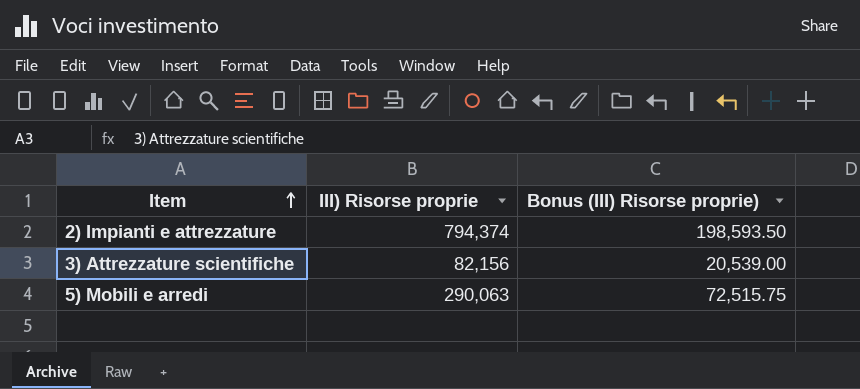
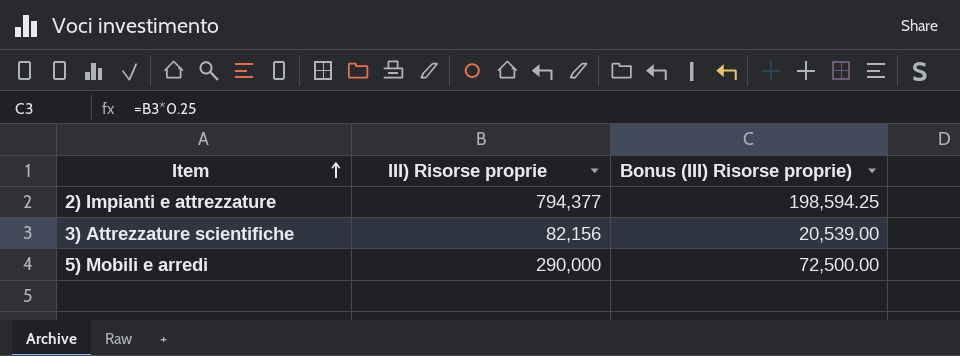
2) Impianti e attrezzature | III) Risorse proprie: 794,374 -> 794,377
2) Impianti e attrezzature | Bonus (III) Risorse proprie): 198,593.50 -> 198,594.25
5) Mobili e arredi | III) Risorse proprie: 290,063 -> 290,000
5) Mobili e arredi | Bonus (III) Risorse proprie): 72,515.75 -> 72,500.00

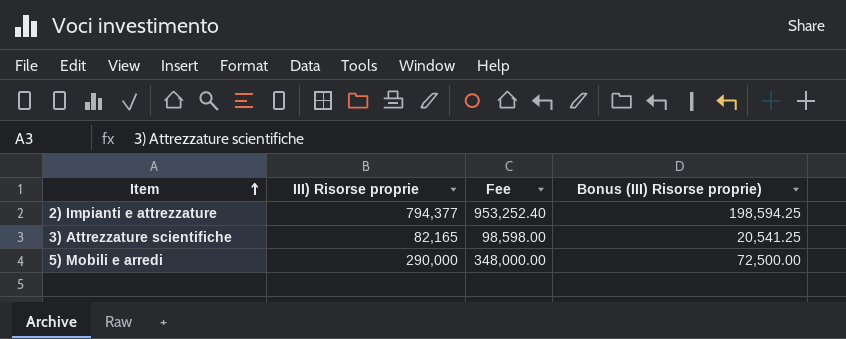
column Fee | formula: none -> [III) Risorse proprie] * 1.2
3) Attrezzature scientifiche | III) Risorse proprie: 82,156 -> 82,165
3) Attrezzature scientifiche | Bonus (III) Risorse proprie): 20,539.00 -> 20,541.25

